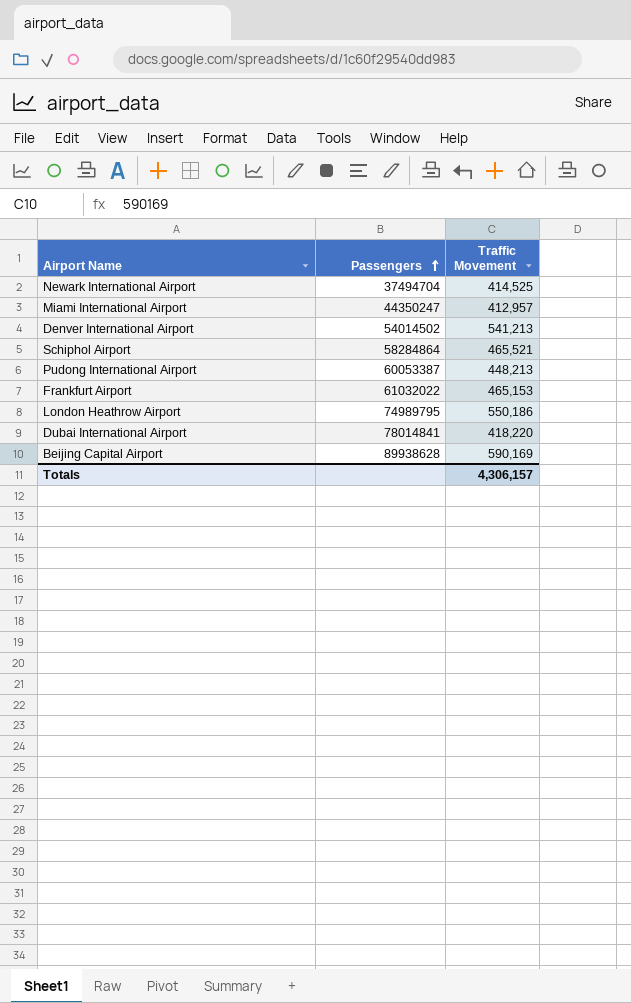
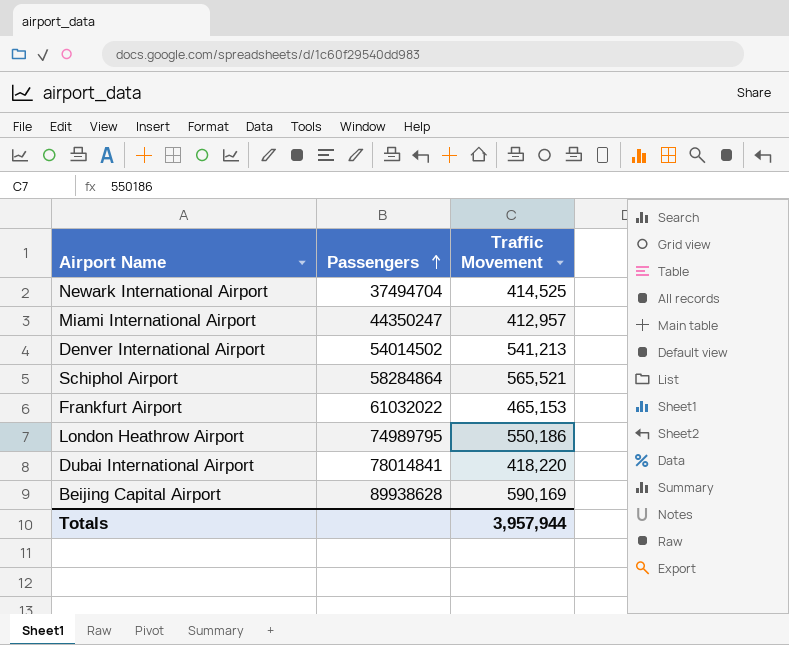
row Pudong International Airport: 60053387 | 448,213 -> none
Schiphol Airport | Traffic Movement: 465,521 -> 565,521
Totals | Traffic Movement: 4,306,157 -> 3,957,944

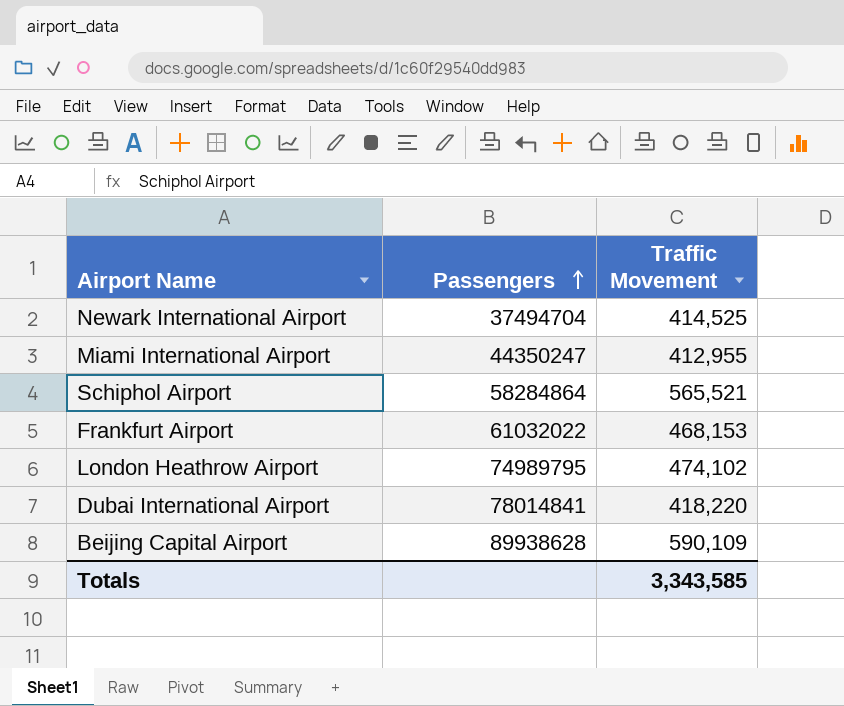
row Denver International Airport: 54014502 | 541,213 -> none
Miami International Airport | Traffic Movement: 412,957 -> 412,955
Frankfurt Airport | Traffic Movement: 465,153 -> 468,153
London Heathrow Airport | Traffic Movement: 550,186 -> 474,102
Beijing Capital Airport | Traffic Movement: 590,169 -> 590,109
Totals | Traffic Movement: 3,957,944 -> 3,343,585

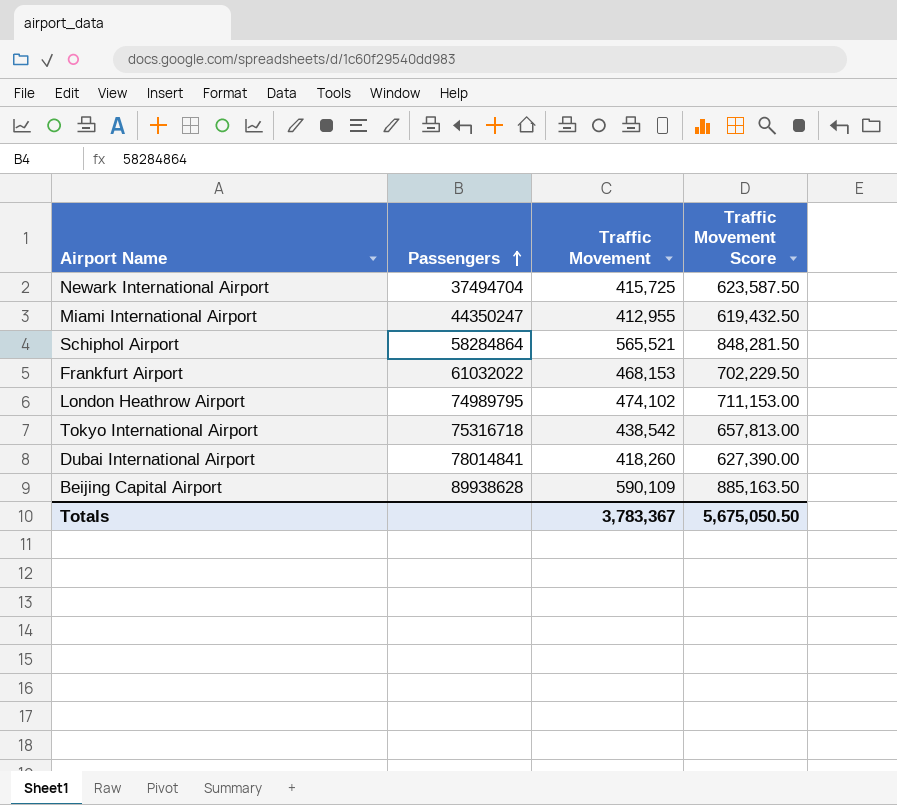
column Traffic Movement Score | formula: none -> [Traffic Movement] * 1.5
Newark International Airport | Traffic Movement: 414,525 -> 415,725
row Tokyo International Airport: none -> 75316718 | 438,542 | 657,813.00
Dubai International Airport | Traffic Movement: 418,220 -> 418,260
Totals | Traffic Movement: 3,343,585 -> 3,783,367

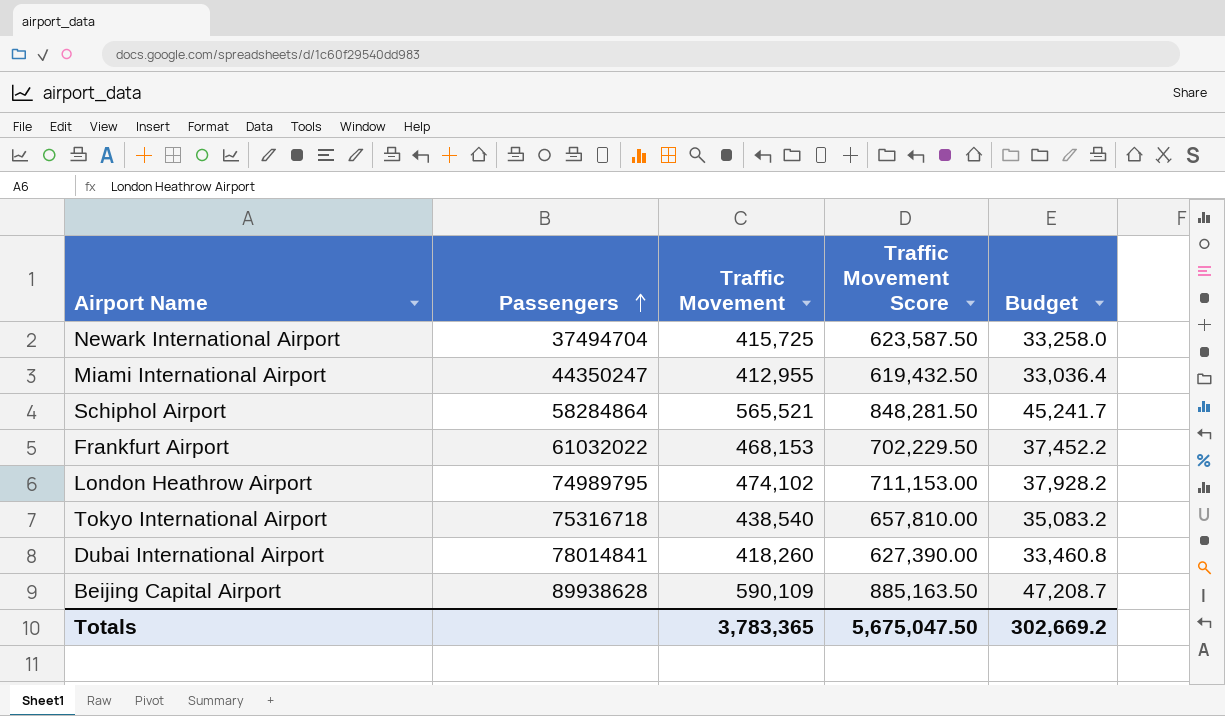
column Budget | formula: none -> [Traffic Movement] * 0.08
Tokyo International Airport | Traffic Movement: 438,542 -> 438,540
Tokyo International Airport | Traffic Movement Score: 657,813.00 -> 657,810.00
Totals | Traffic Movement: 3,783,367 -> 3,783,365
Totals | Traffic Movement Score: 5,675,050.50 -> 5,675,047.50

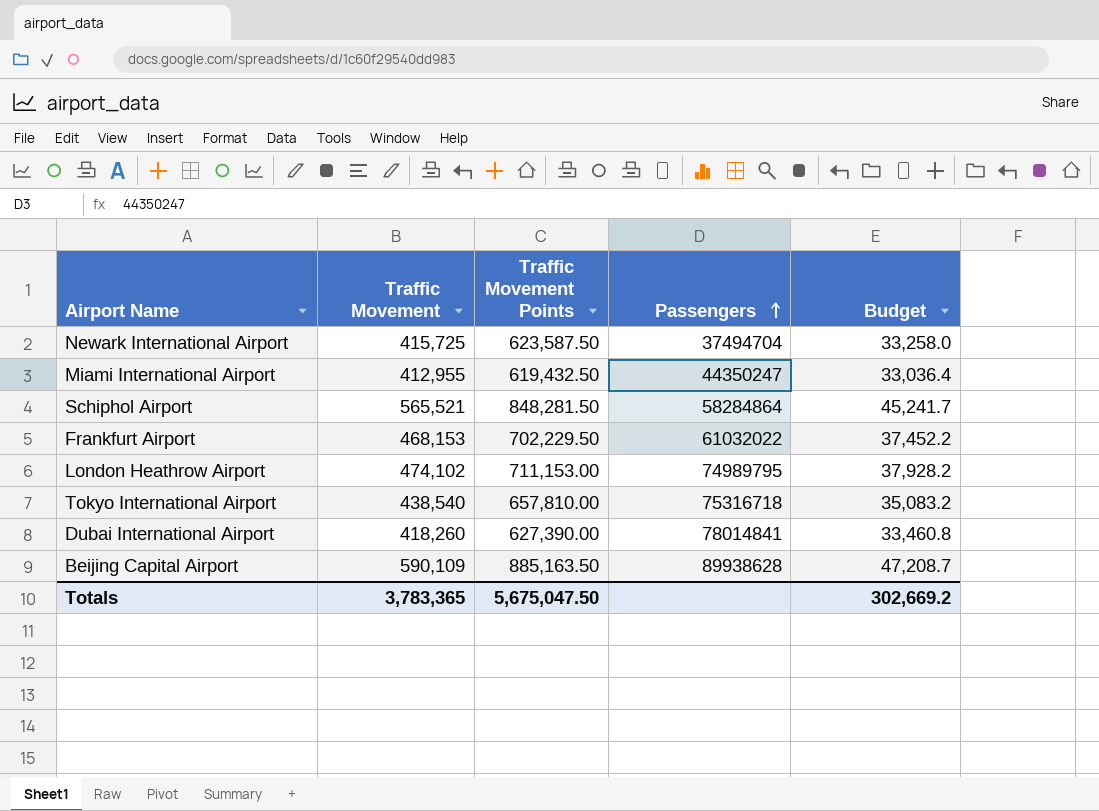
column name: Traffic Movement Score -> Traffic Movement Points
column Passengers | position: 2 -> 4

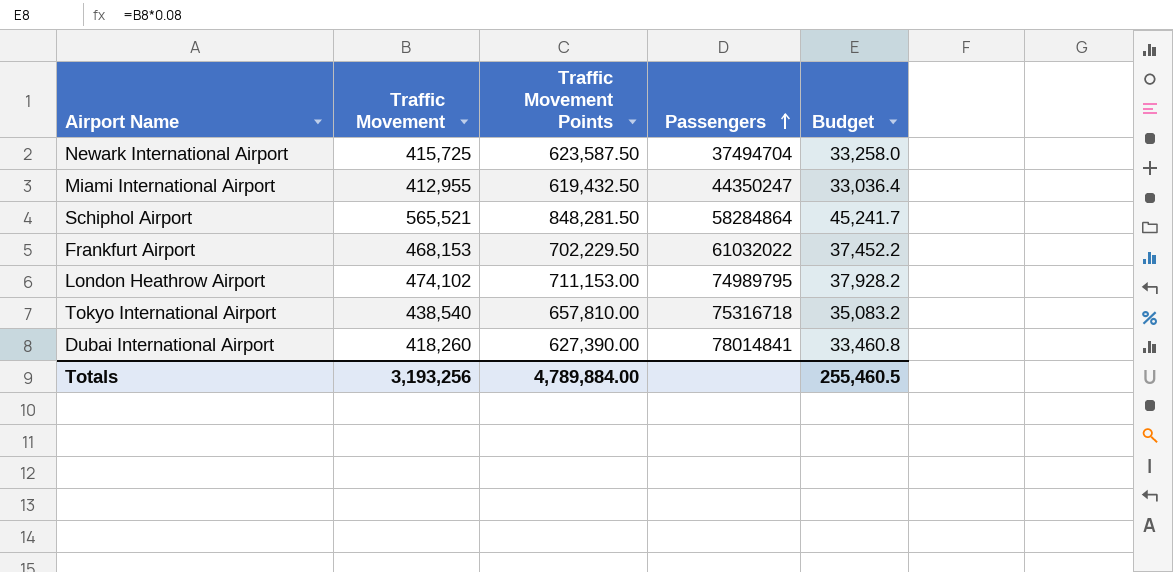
row Beijing Capital Airport: 590,109 | 885,163.50 | 89938628 | 47,208.7 -> none
Totals | Traffic Movement: 3,783,365 -> 3,193,256
Totals | Traffic Movement Points: 5,675,047.50 -> 4,789,884.00
Totals | Budget: 302,669.2 -> 255,460.5

